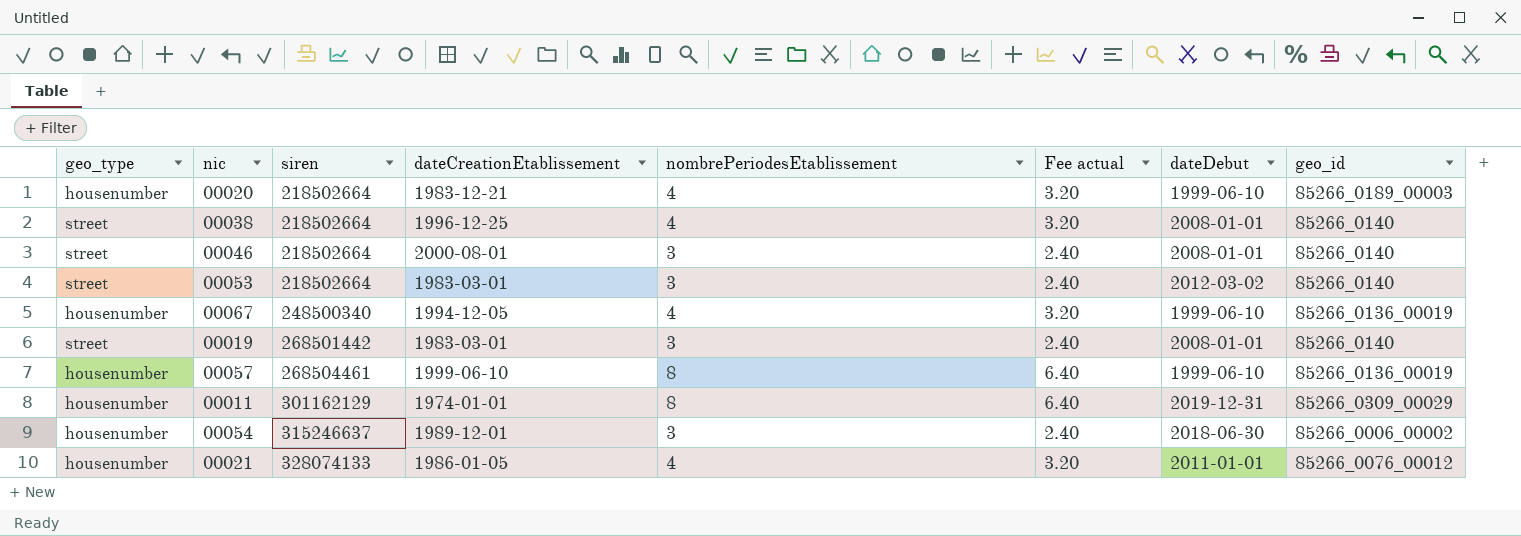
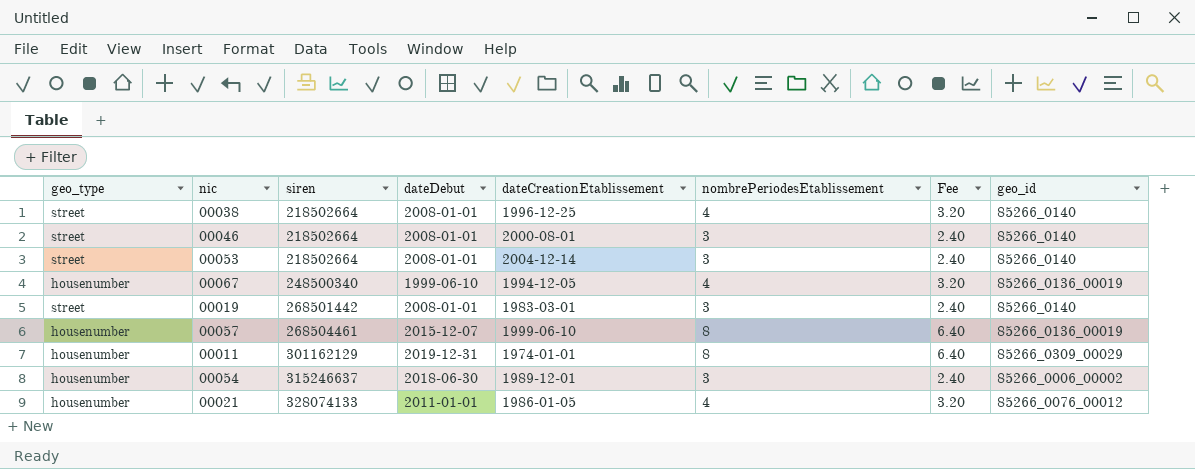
column dateDebut | position: 7 -> 4
column name: Fee actual -> Fee
row 00020: housenumber | 218502664 | 1983-12-21 | 4 | 3.20 | 1999-06-10 | 85266_0189_00003 -> none
00053 | dateDebut: 2012-03-02 -> 2008-01-01
00053 | dateCreationEtablissement: 1983-03-01 -> 2004-12-14
00057 | dateDebut: 1999-06-10 -> 2015-12-07

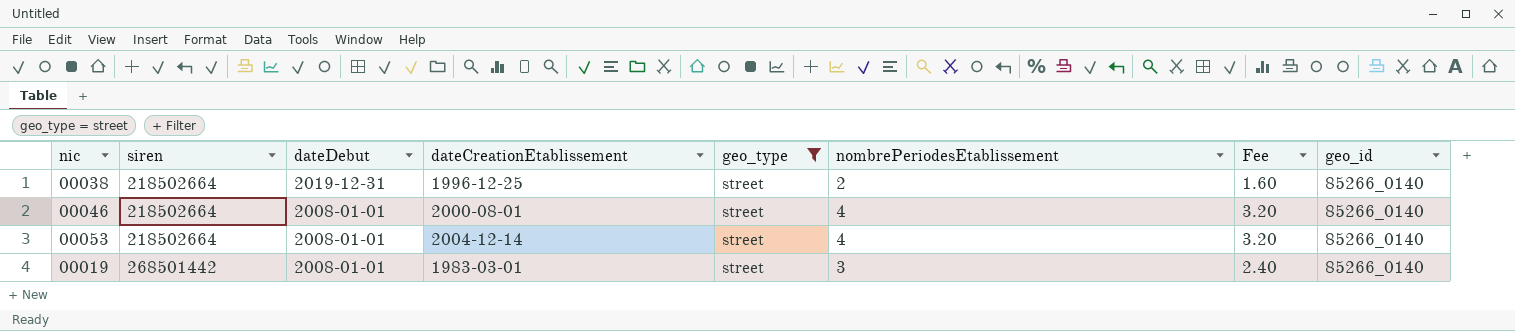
filter: none -> geo_type = street
column geo_type | position: 1 -> 5
00038 | dateDebut: 2008-01-01 -> 2019-12-31
00038 | nombrePeriodesEtablissement: 4 -> 2
00038 | Fee: 3.20 -> 1.60
00046 | nombrePeriodesEtablissement: 3 -> 4
00046 | Fee: 2.40 -> 3.20
00053 | nombrePeriodesEtablissement: 3 -> 4
00053 | Fee: 2.40 -> 3.20

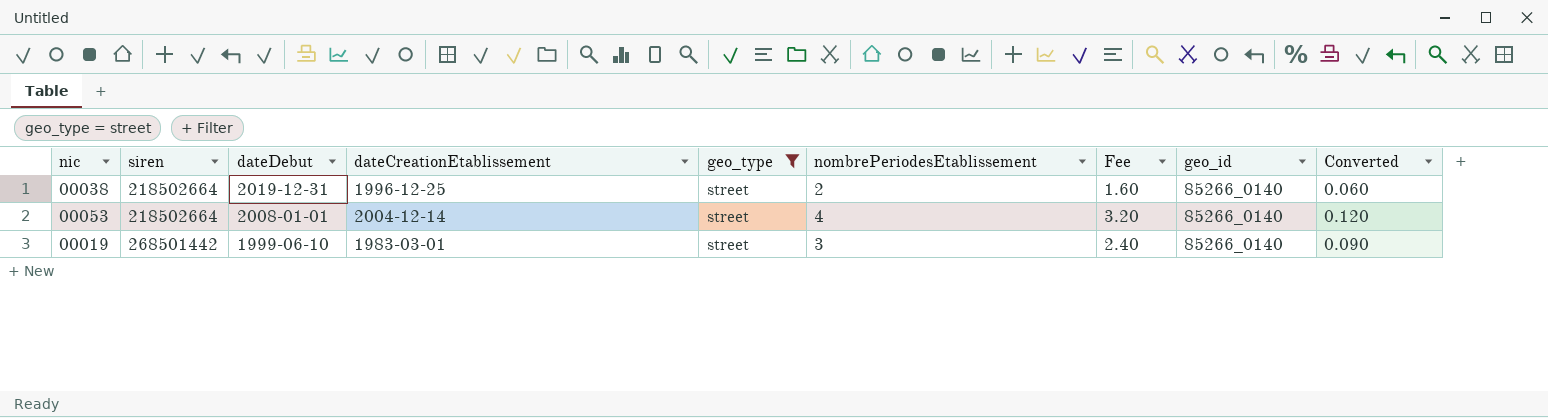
column Converted | formula: none -> [nombrePeriodesEtablissement] * 0.03
row 00046: 218502664 | 2008-01-01 | 2000-08-01 | street | 4 | 3.20 | 85266_0140 -> none
00019 | dateDebut: 2008-01-01 -> 1999-06-10

